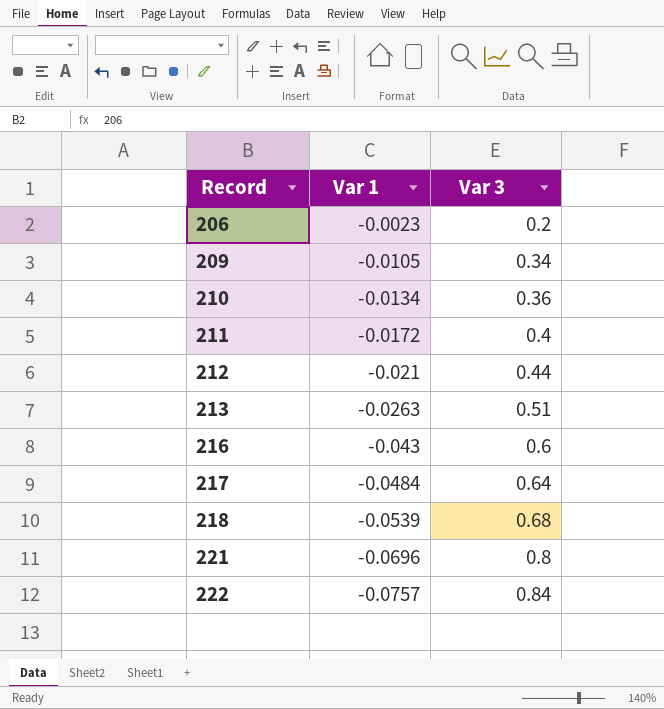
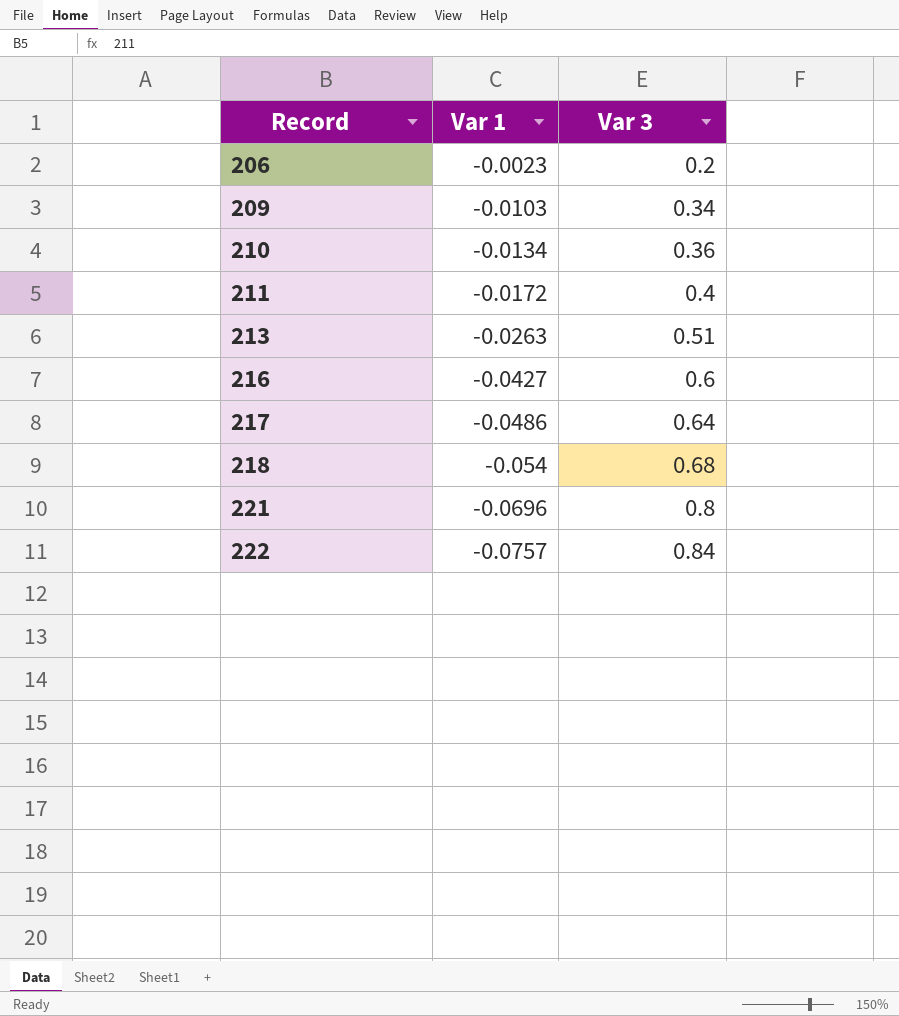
row 212: -0.021 | 0.44 -> none
209 | Var 1: -0.0105 -> -0.0103
216 | Var 1: -0.043 -> -0.0427
217 | Var 1: -0.0484 -> -0.0486
218 | Var 1: -0.0539 -> -0.054

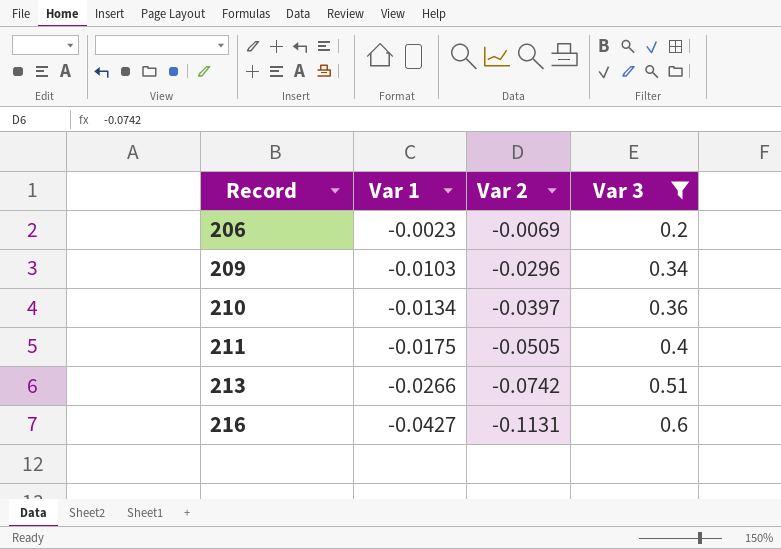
filter: none -> Var 3 <= 0.6
column Var 2 | position: none -> 3
211 | Var 1: -0.0172 -> -0.0175
213 | Var 1: -0.0263 -> -0.0266

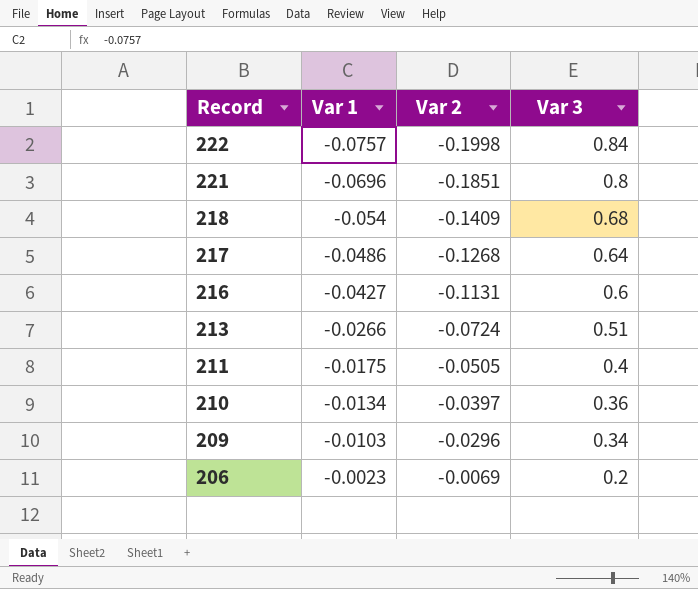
filter: Var 3 <= 0.6 -> none
row order: Record ascending -> Record descending
213 | Var 2: -0.0742 -> -0.0724

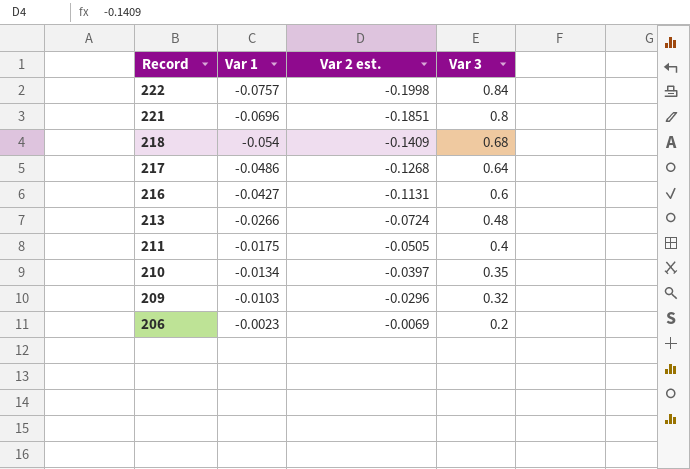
column name: Var 2 -> Var 2 est.
213 | Var 3: 0.51 -> 0.48
210 | Var 3: 0.36 -> 0.35
209 | Var 3: 0.34 -> 0.32

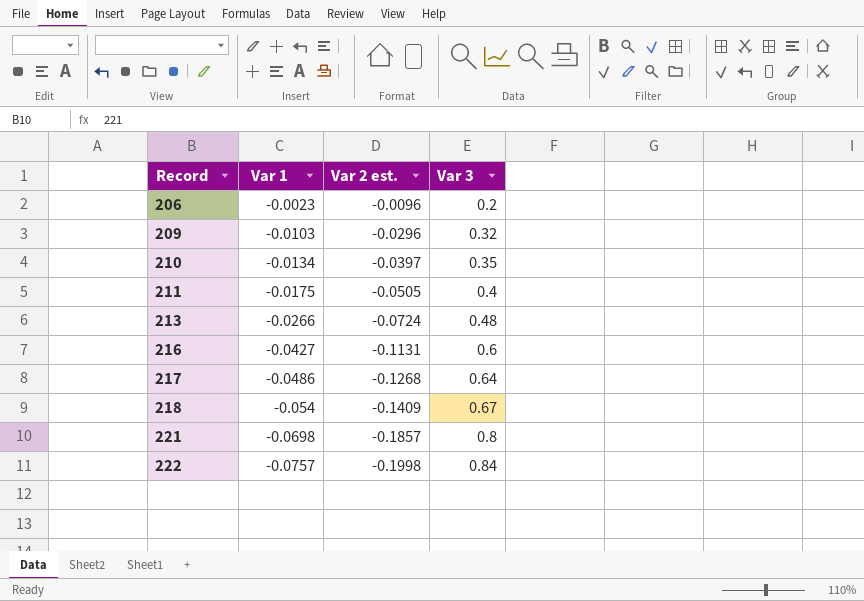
row order: Record descending -> Record ascending
206 | Var 2 est.: -0.0069 -> -0.0096
218 | Var 3: 0.68 -> 0.67
221 | Var 1: -0.0696 -> -0.0698
221 | Var 2 est.: -0.1851 -> -0.1857

